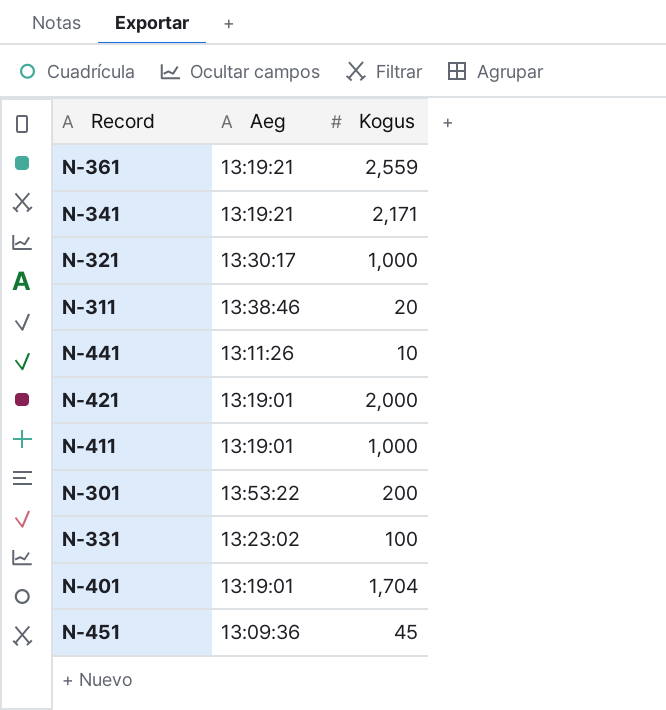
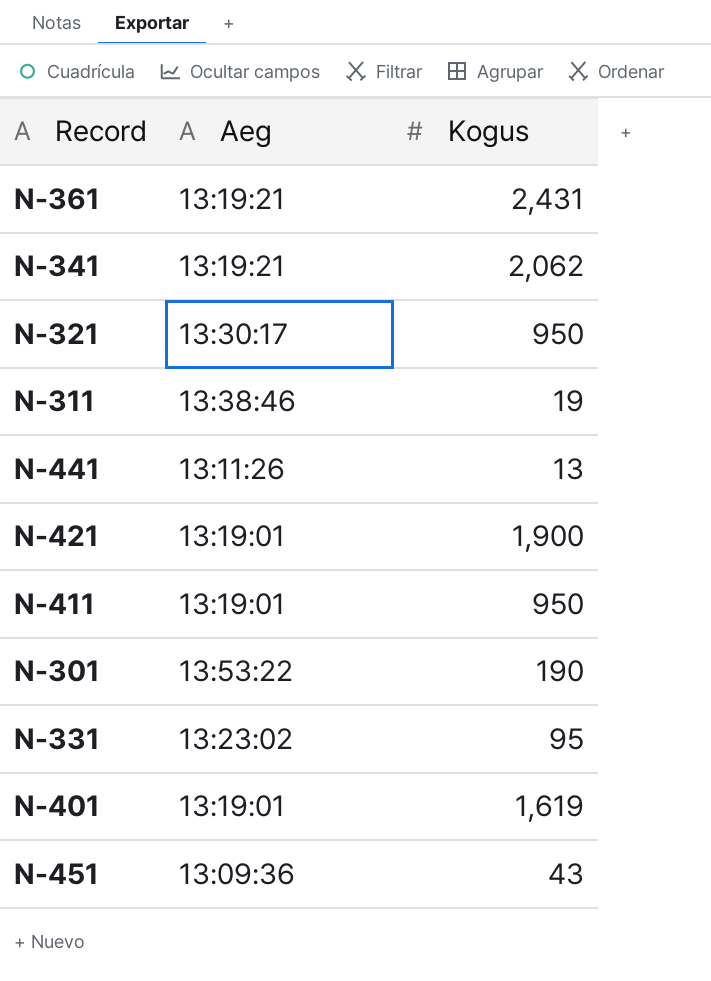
N-361 | Kogus: 2,559 -> 2,431
N-341 | Kogus: 2,171 -> 2,062
N-321 | Kogus: 1,000 -> 950
N-311 | Kogus: 20 -> 19
N-441 | Kogus: 10 -> 13
N-421 | Kogus: 2,000 -> 1,900
N-411 | Kogus: 1,000 -> 950
N-301 | Kogus: 200 -> 190
N-331 | Kogus: 100 -> 95
N-401 | Kogus: 1,704 -> 1,619
N-451 | Kogus: 45 -> 43

